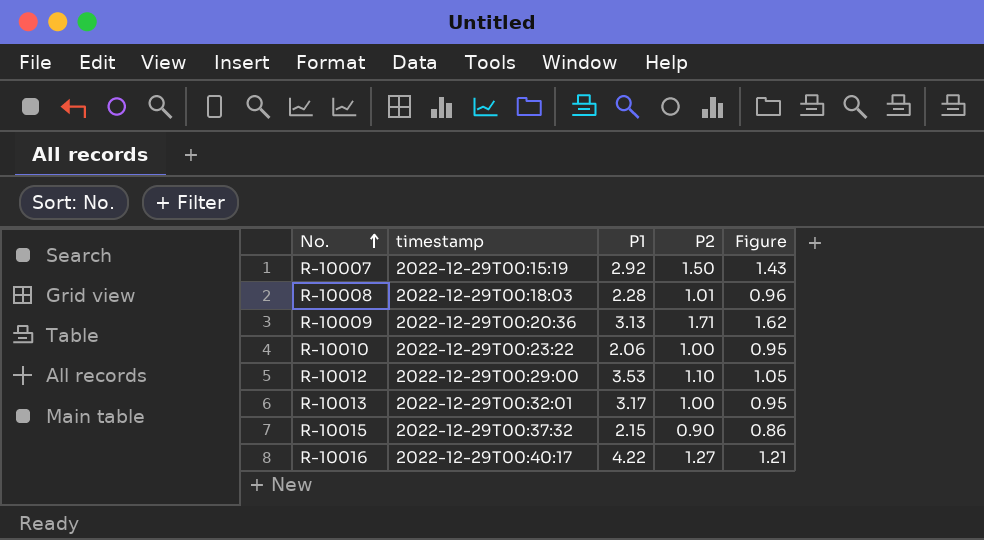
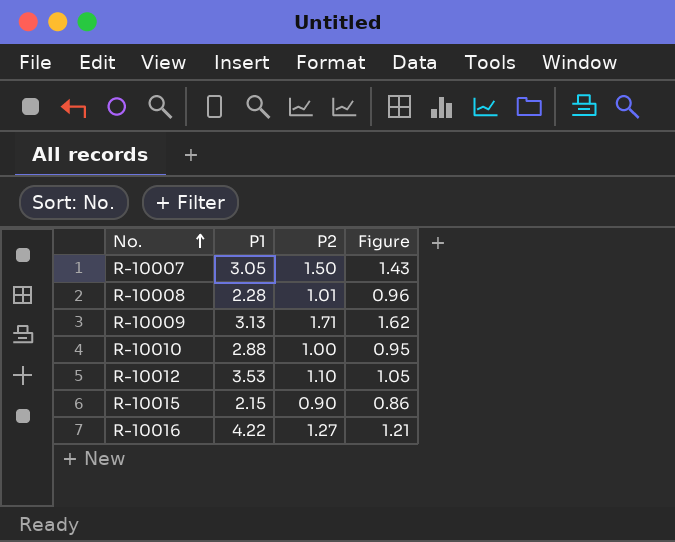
column timestamp | position: 2 -> none
row R-10013: 2022-12-29T00:32:01 | 3.17 | 1.00 | 0.95 -> none
R-10007 | P1: 2.92 -> 3.05
R-10010 | P1: 2.06 -> 2.88

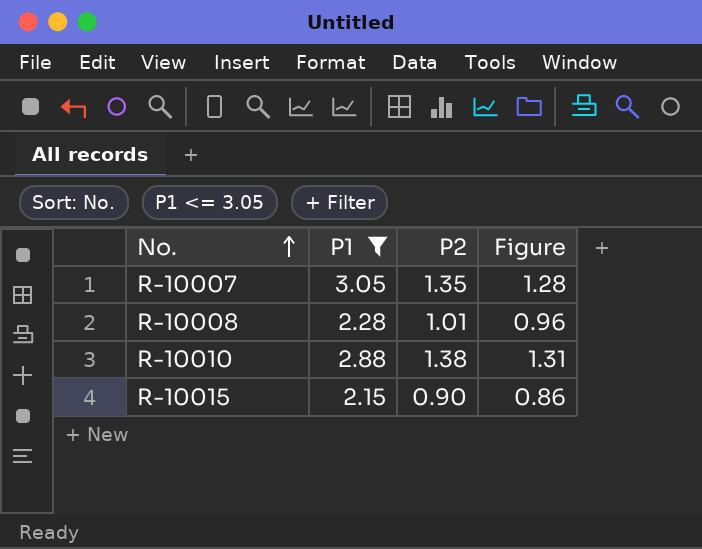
filter: none -> P1 <= 3.05
R-10007 | P2: 1.50 -> 1.35
R-10007 | Figure: 1.43 -> 1.28
R-10010 | P2: 1.00 -> 1.38
R-10010 | Figure: 0.95 -> 1.31

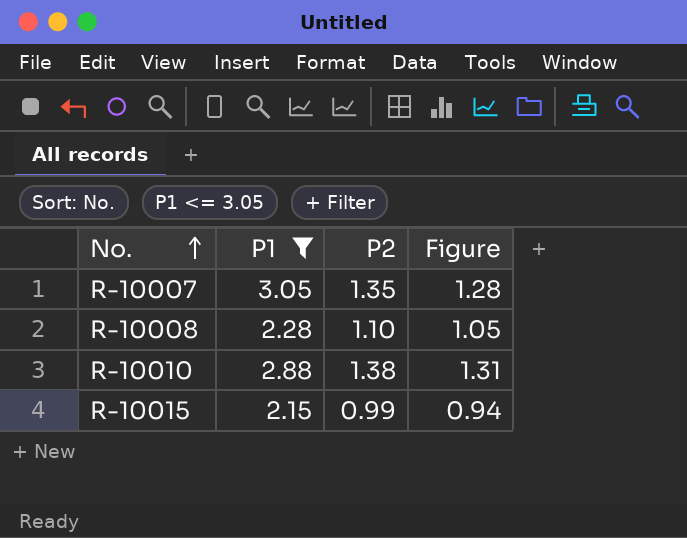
R-10008 | P2: 1.01 -> 1.10
R-10008 | Figure: 0.96 -> 1.05
R-10015 | P2: 0.90 -> 0.99
R-10015 | Figure: 0.86 -> 0.94

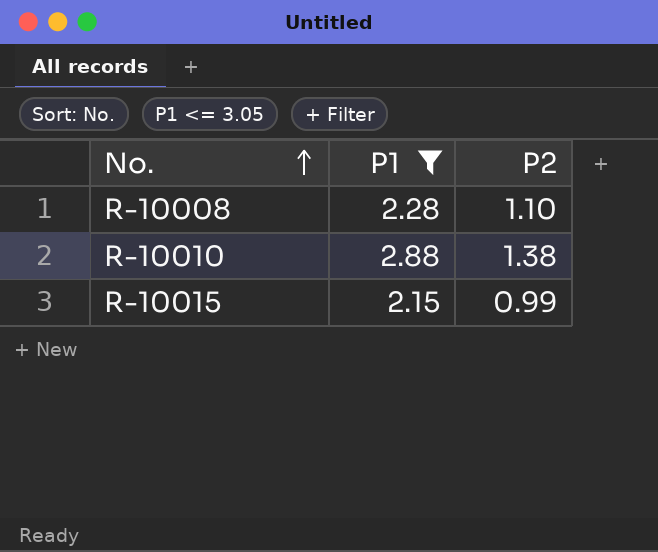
column Figure | formula: [P2] * 0.95 -> none
row R-10007: 3.05 | 1.35 | 1.28 -> none

